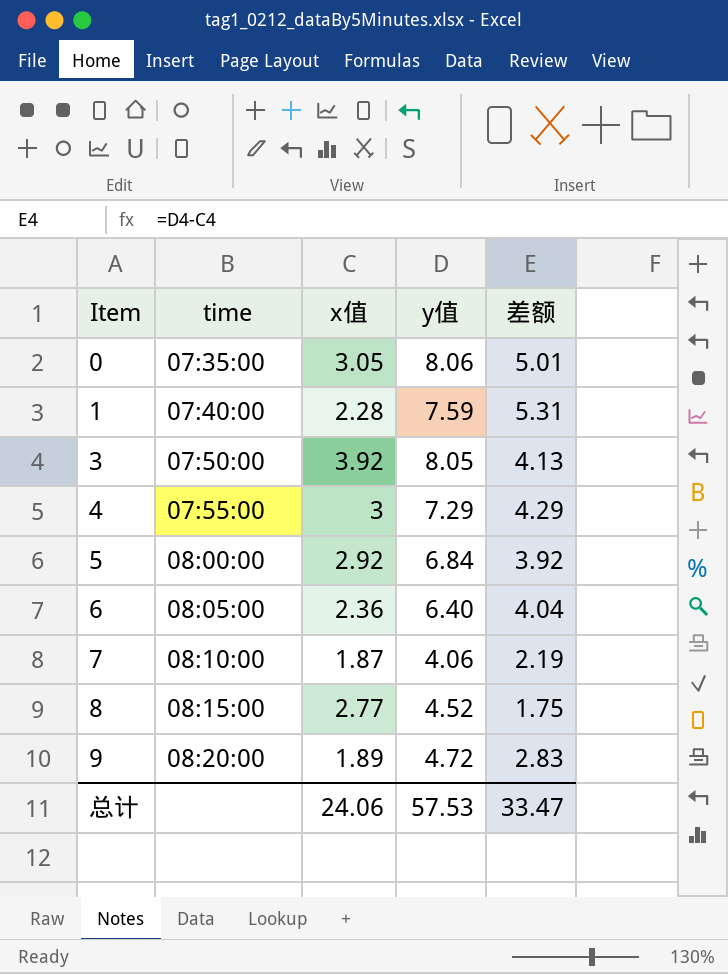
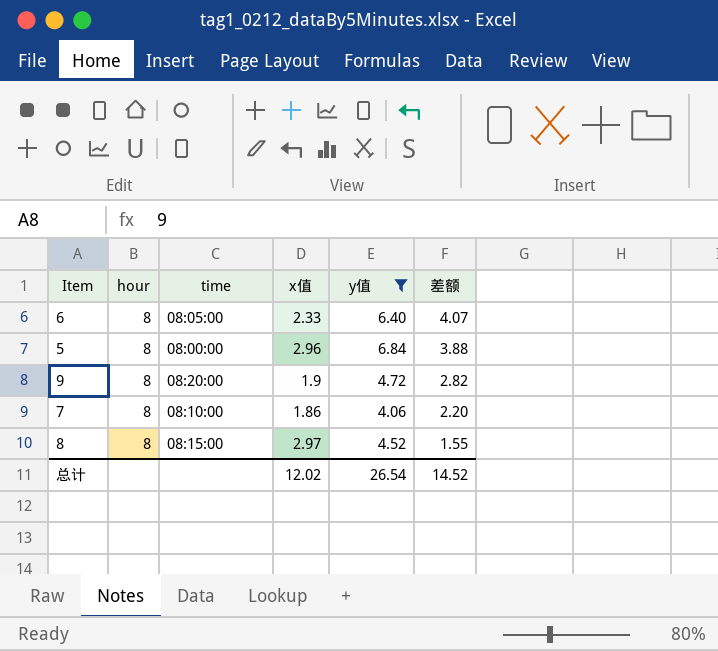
filter: none -> y值 <= 6.84
row order: Item ascending -> 差额 descending
column hour | position: none -> 2
6 | x值: 2.36 -> 2.33
6 | 差额: 4.04 -> 4.07
5 | x值: 2.92 -> 2.96
5 | 差额: 3.92 -> 3.88
9 | x值: 1.89 -> 1.9
9 | 差额: 2.83 -> 2.82
7 | x值: 1.87 -> 1.86
7 | 差额: 2.19 -> 2.20
8 | x值: 2.77 -> 2.97
8 | 差额: 1.75 -> 1.55
总计 | x值: 24.06 -> 12.02
总计 | y值: 57.53 -> 26.54
总计 | 差额: 33.47 -> 14.52

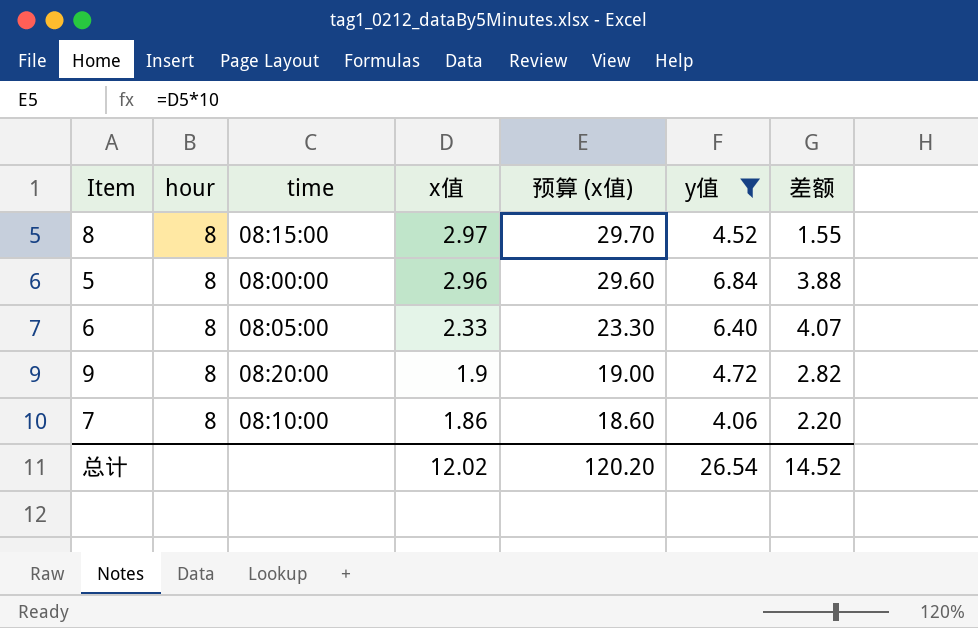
row order: 差额 descending -> x值 descending
column 预算 (x值) | formula: none -> [x值] * 10

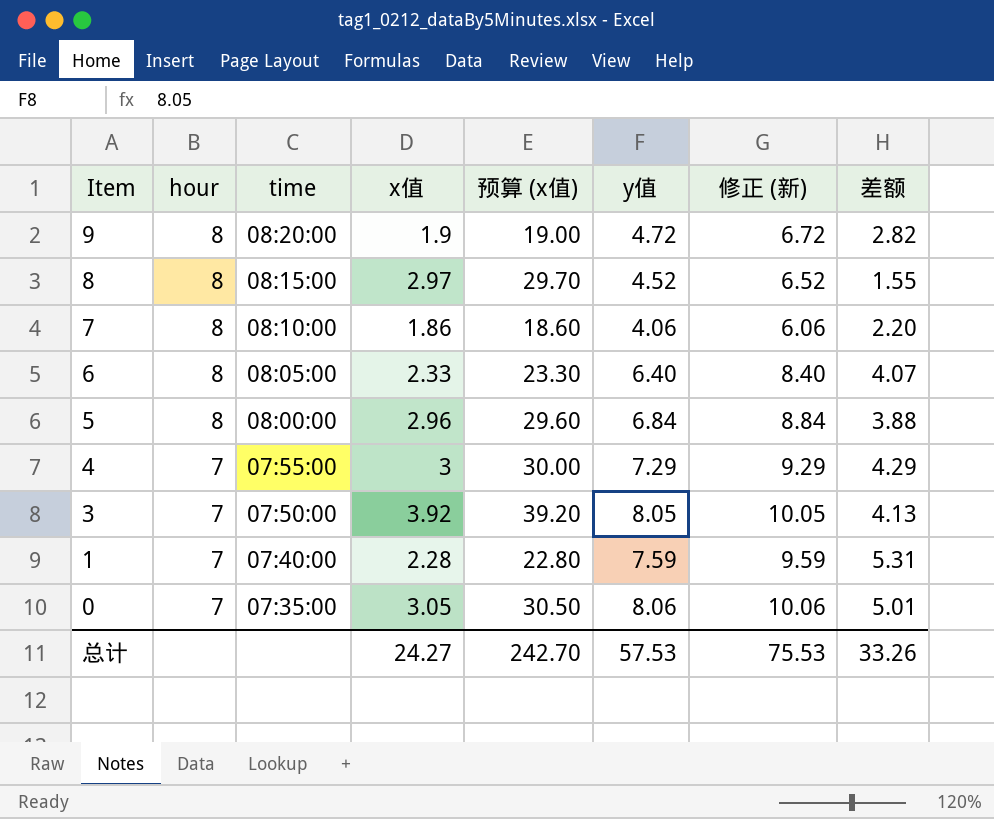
filter: y值 <= 6.84 -> none
row order: x值 descending -> Item descending
column 修正 (新) | formula: none -> [y值] + 2
总计 | x值: 12.02 -> 24.27
总计 | 预算 (x值): 120.20 -> 242.70
总计 | y值: 26.54 -> 57.53
总计 | 差额: 14.52 -> 33.26

